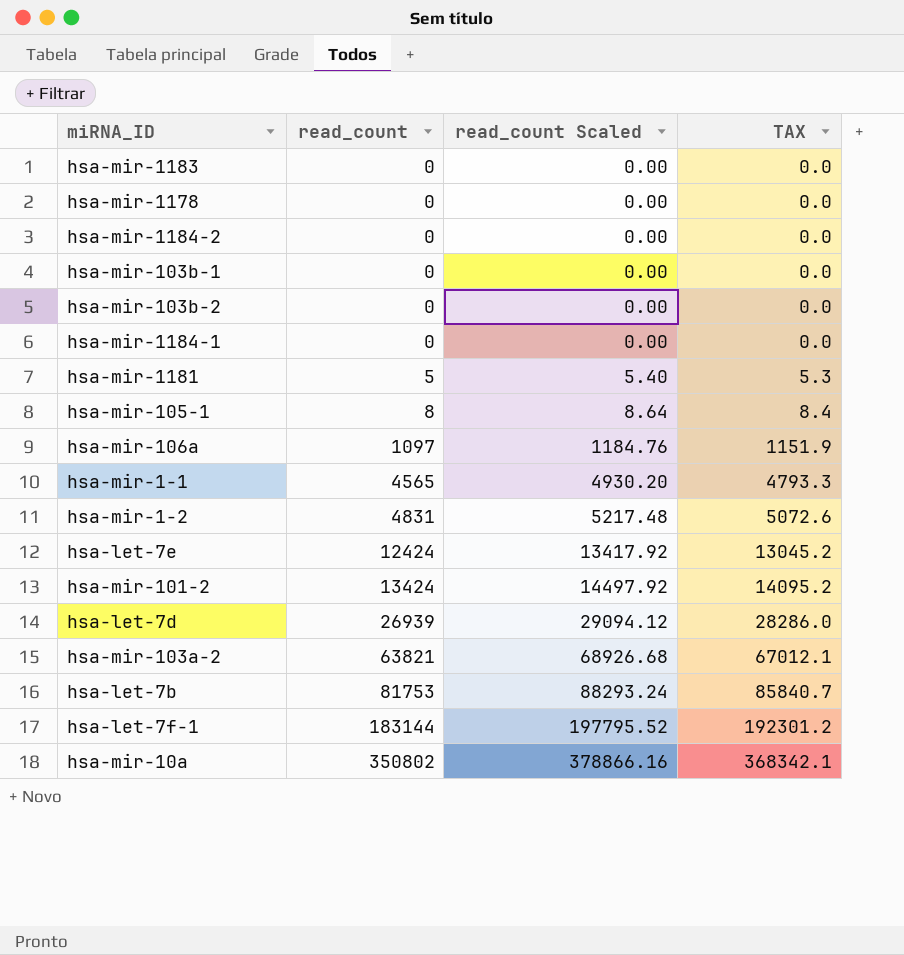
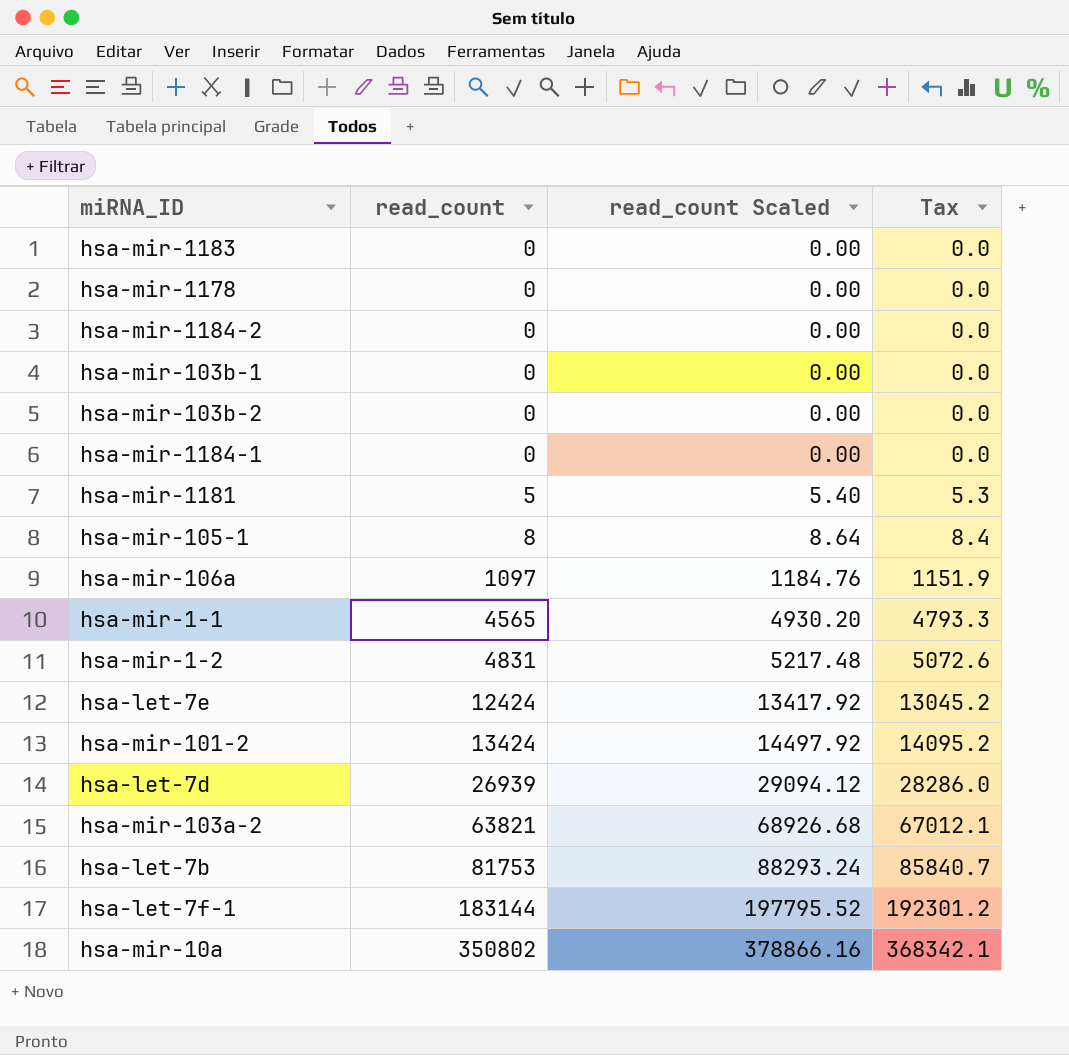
column name: TAX -> Tax

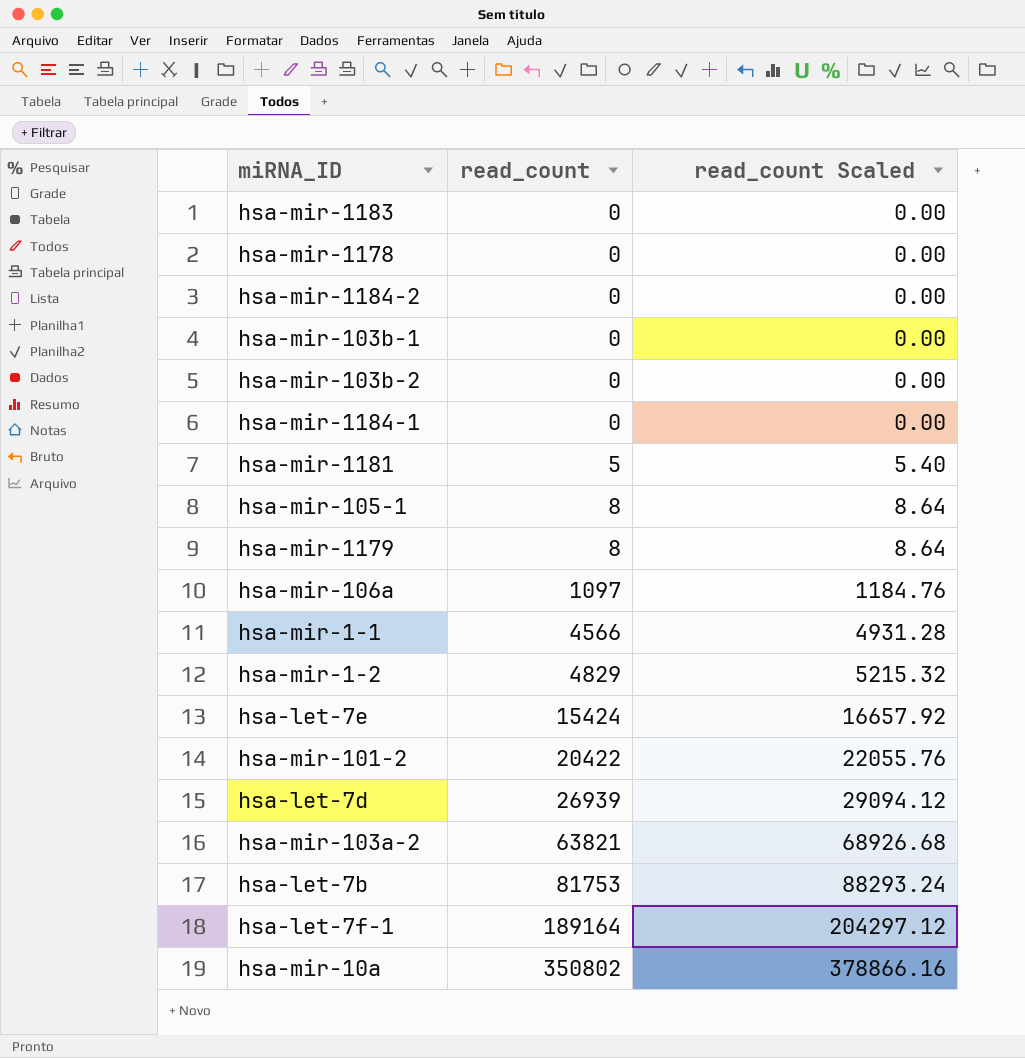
column Tax | formula: [read_count] * 1.05 -> none
row hsa-mir-1179: none -> 8 | 8.64
hsa-mir-1-1 | read_count: 4565 -> 4566
hsa-mir-1-1 | read_count Scaled: 4930.20 -> 4931.28
hsa-mir-1-2 | read_count: 4831 -> 4829
hsa-mir-1-2 | read_count Scaled: 5217.48 -> 5215.32
hsa-let-7e | read_count: 12424 -> 15424
hsa-let-7e | read_count Scaled: 13417.92 -> 16657.92
hsa-mir-101-2 | read_count: 13424 -> 20422
hsa-mir-101-2 | read_count Scaled: 14497.92 -> 22055.76
hsa-let-7f-1 | read_count: 183144 -> 189164
hsa-let-7f-1 | read_count Scaled: 197795.52 -> 204297.12

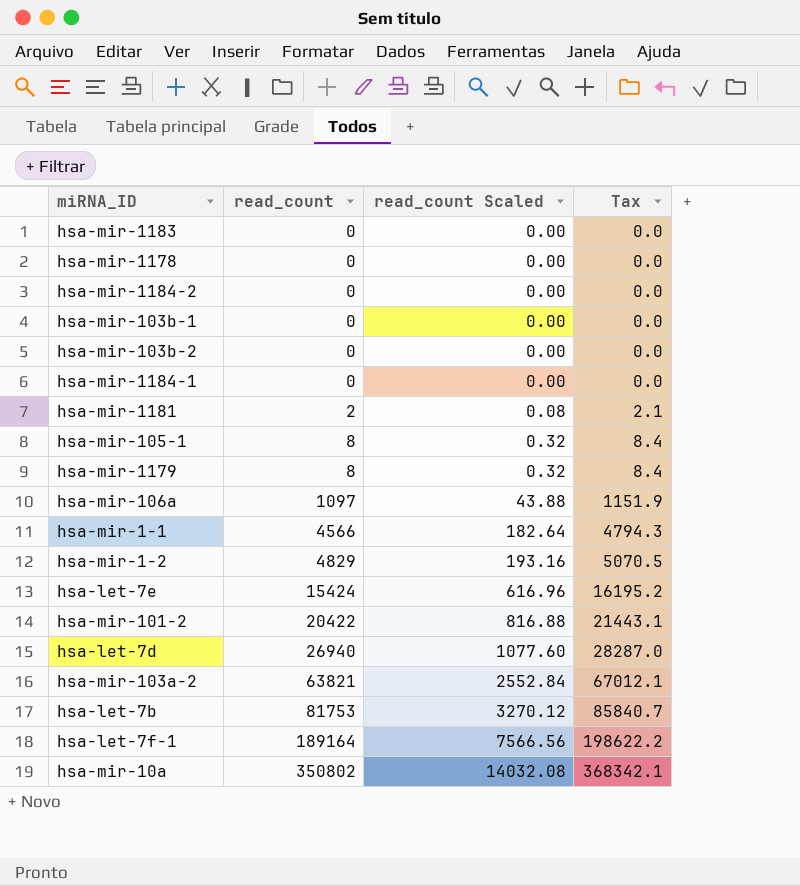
column read_count Scaled | formula: [read_count] * 1.08 -> [read_count] * 0.04
column Tax | formula: none -> [read_count] * 1.05
hsa-mir-1181 | read_count: 5 -> 2
hsa-let-7d | read_count: 26939 -> 26940

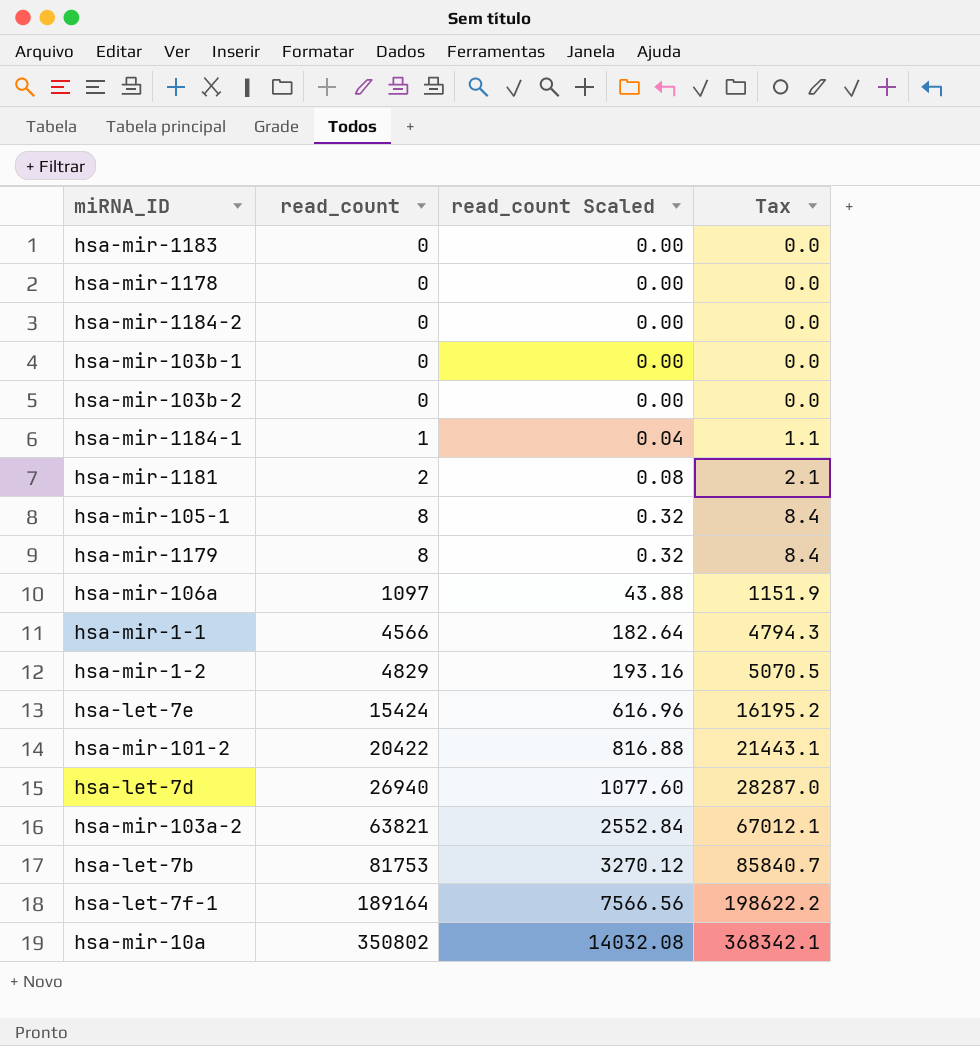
hsa-mir-1184-1 | read_count: 0 -> 1
hsa-mir-1184-1 | read_count Scaled: 0.00 -> 0.04
hsa-mir-1184-1 | Tax: 0.0 -> 1.1

